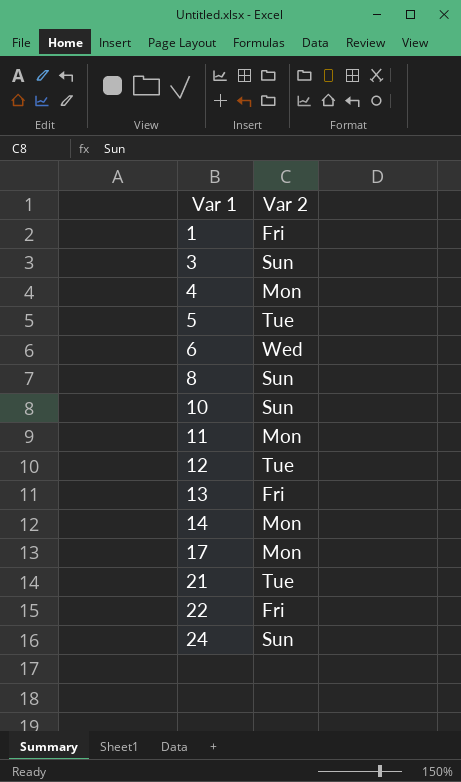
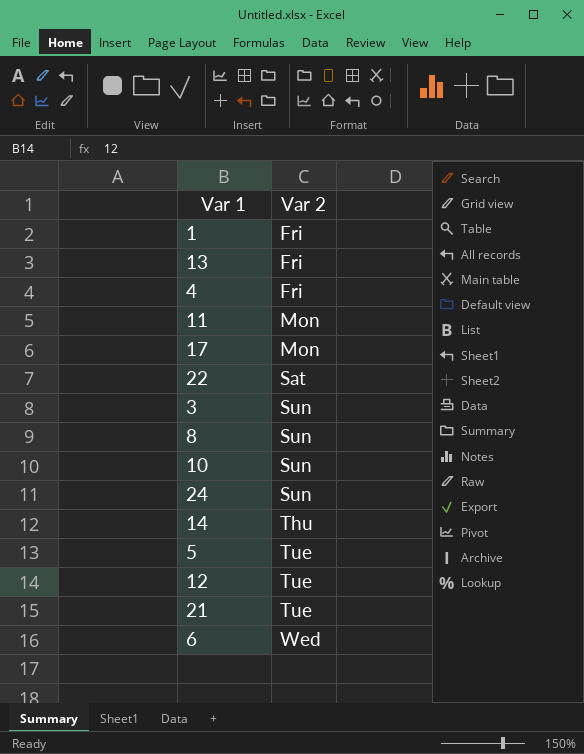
row order: Var 1 ascending -> Var 2 ascending
4 | Var 2: Mon -> Fri
22 | Var 2: Fri -> Sat
14 | Var 2: Mon -> Thu

